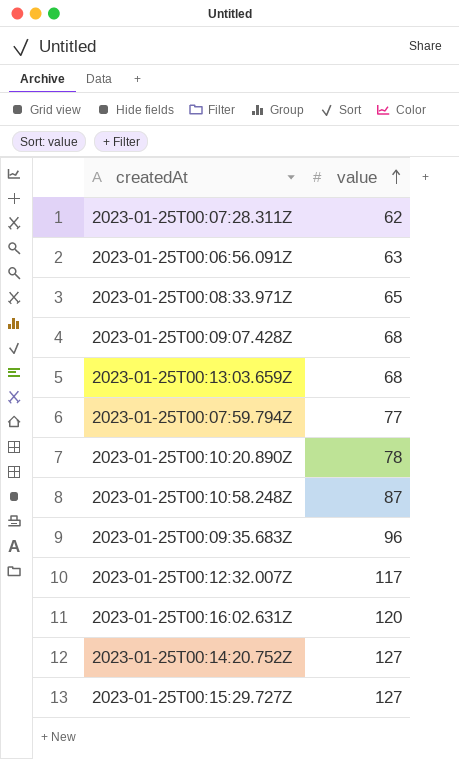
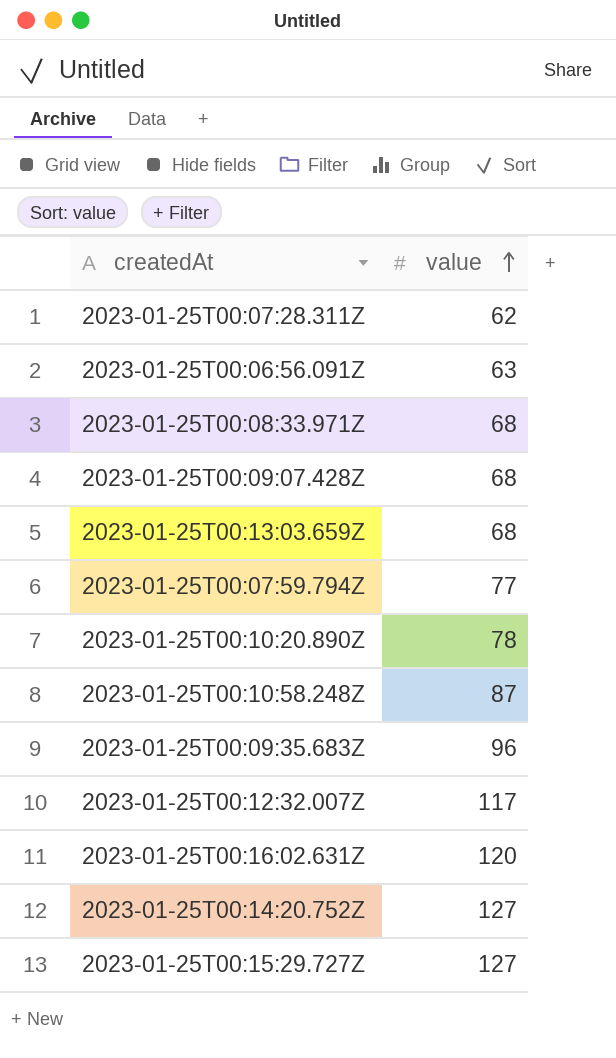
2023-01-25T00:08:33.971Z | value: 65 -> 68

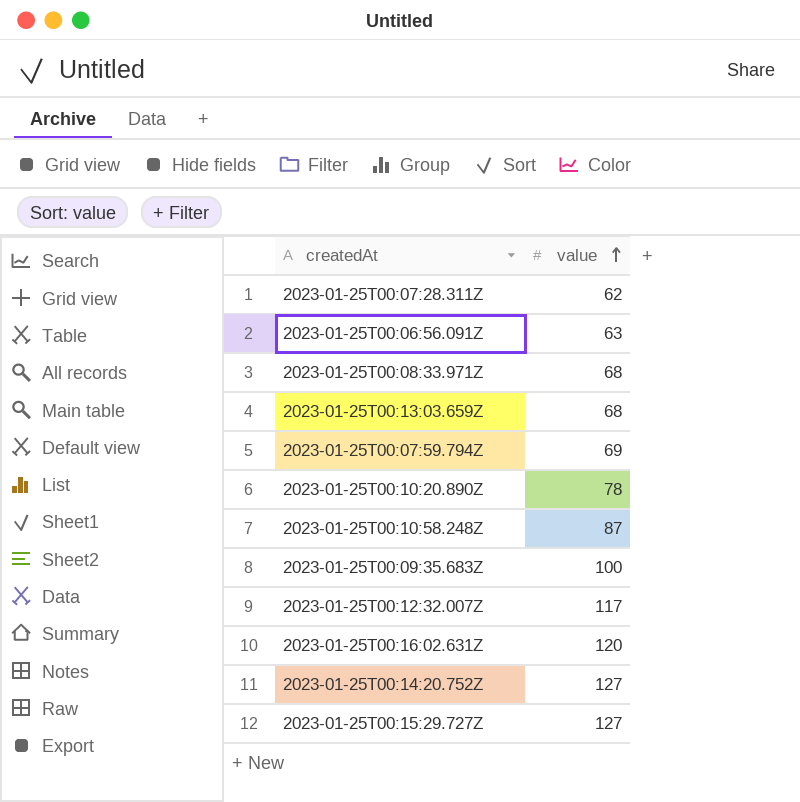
row 2023-01-25T00:09:07.428Z: 68 -> none
2023-01-25T00:07:59.794Z | value: 77 -> 69
2023-01-25T00:09:35.683Z | value: 96 -> 100

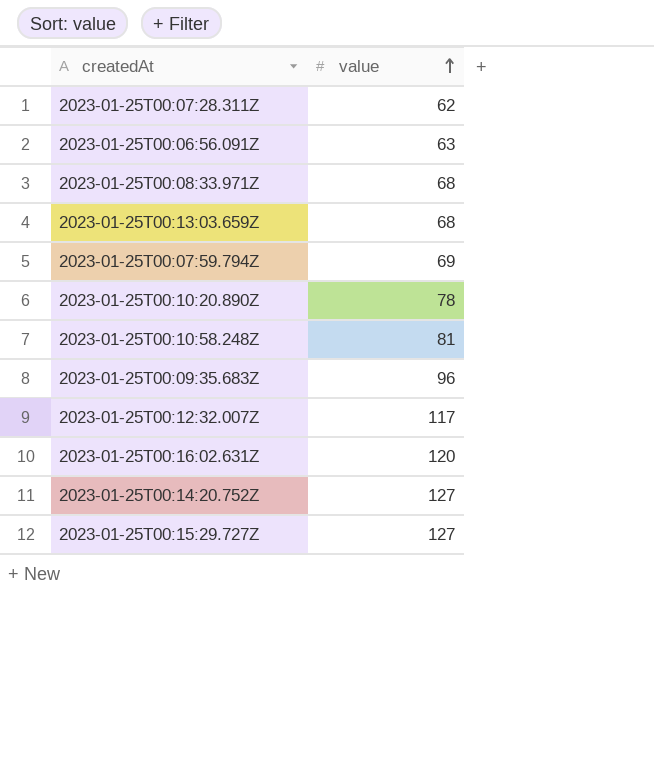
2023-01-25T00:10:58.248Z | value: 87 -> 81
2023-01-25T00:09:35.683Z | value: 100 -> 96

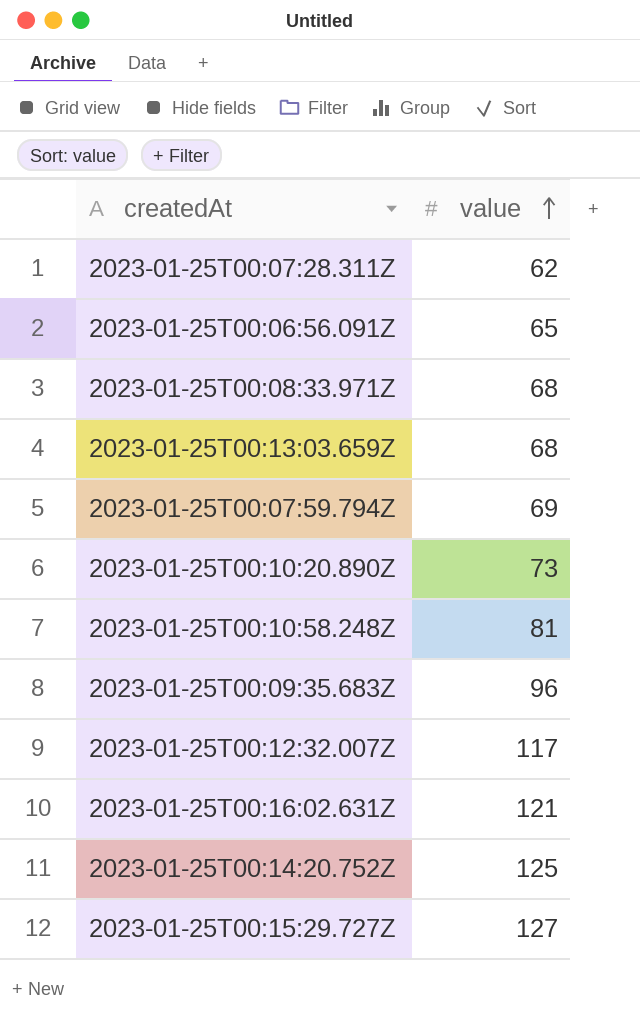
2023-01-25T00:06:56.091Z | value: 63 -> 65
2023-01-25T00:10:20.890Z | value: 78 -> 73
2023-01-25T00:16:02.631Z | value: 120 -> 121
2023-01-25T00:14:20.752Z | value: 127 -> 125

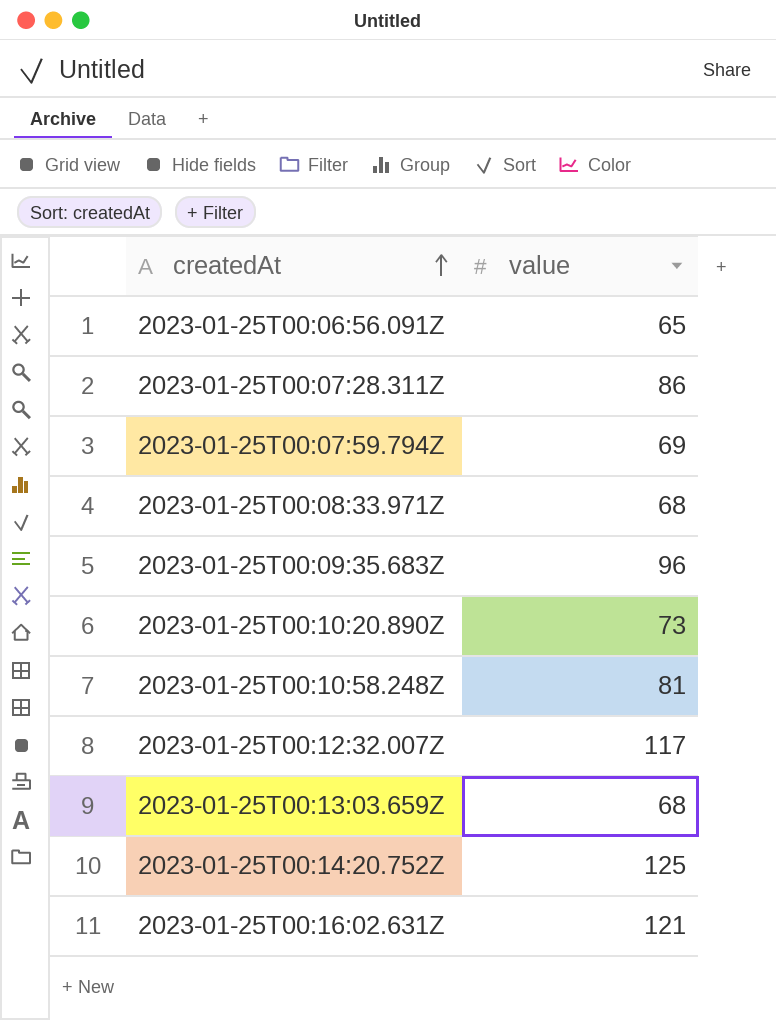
row order: value ascending -> createdAt ascending
row 2023-01-25T00:15:29.727Z: 127 -> none
2023-01-25T00:07:28.311Z | value: 62 -> 86

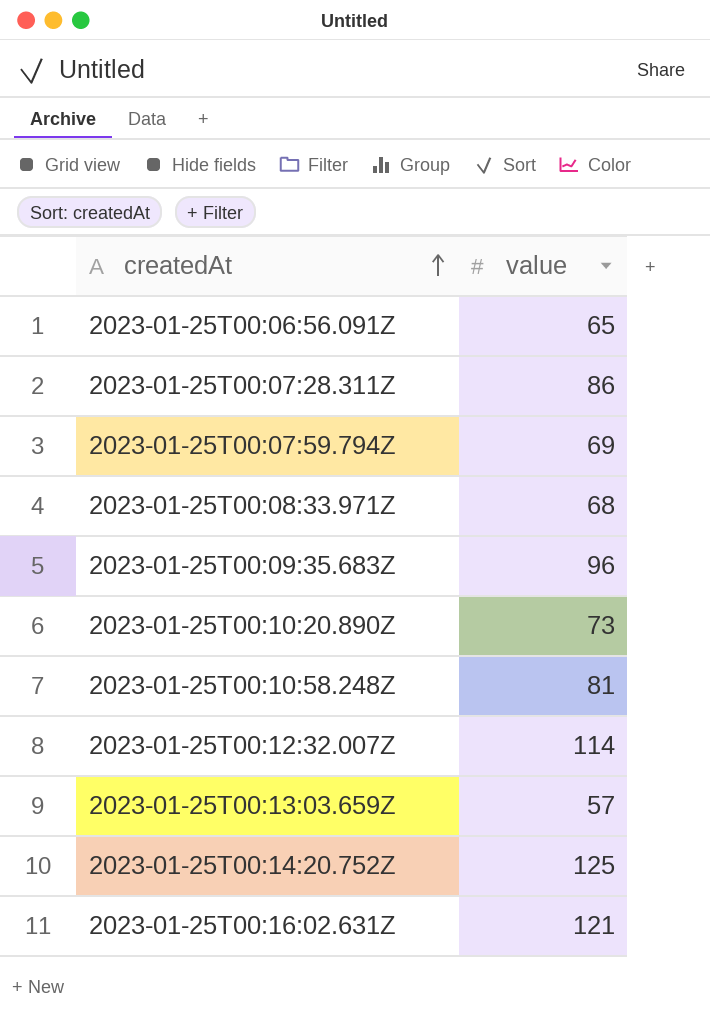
2023-01-25T00:12:32.007Z | value: 117 -> 114
2023-01-25T00:13:03.659Z | value: 68 -> 57

